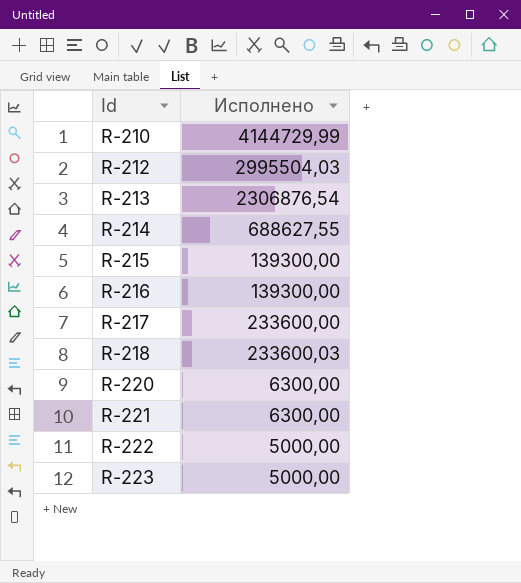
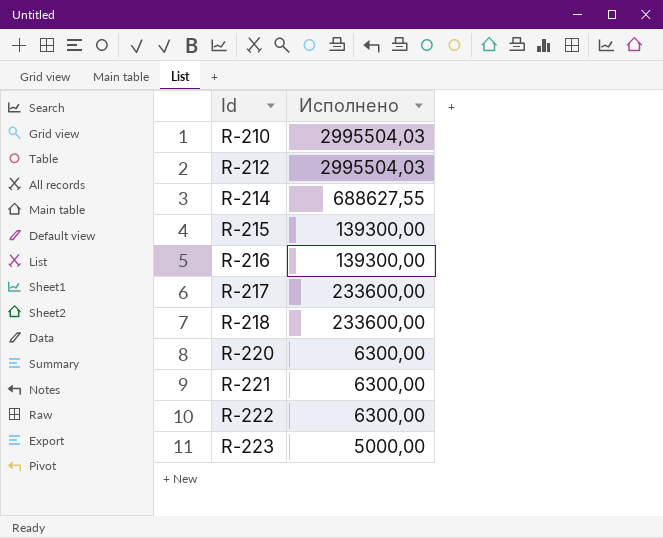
row R-213: 2306876,54 -> none
R-210 | Исполнено: 4144729,99 -> 2995504,03
R-218 | Исполнено: 233600,03 -> 233600,00
R-222 | Исполнено: 5000,00 -> 6300,00

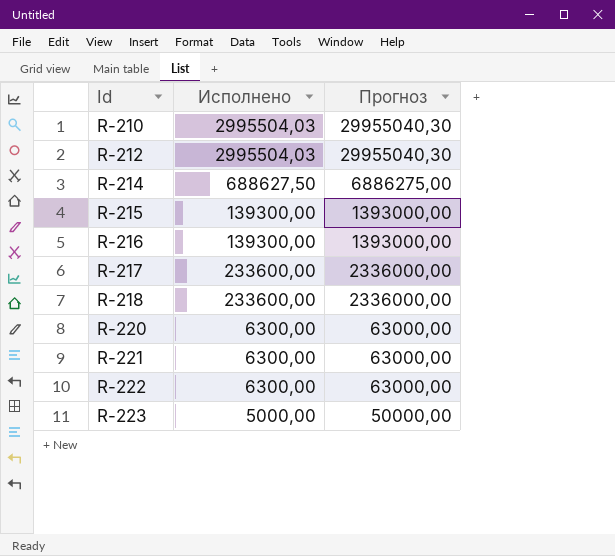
column Прогноз | formula: none -> [Исполнено] * 10
R-214 | Исполнено: 688627,55 -> 688627,50

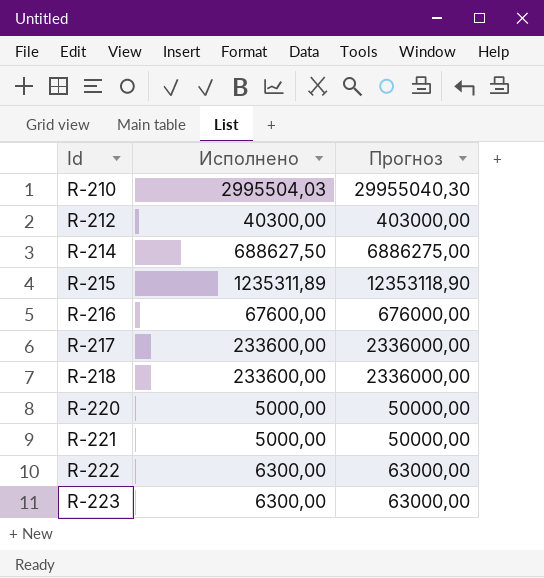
R-212 | Исполнено: 2995504,03 -> 40300,00
R-212 | Прогноз: 29955040,30 -> 403000,00
R-215 | Исполнено: 139300,00 -> 1235311,89
R-215 | Прогноз: 1393000,00 -> 12353118,90
R-216 | Исполнено: 139300,00 -> 67600,00
R-216 | Прогноз: 1393000,00 -> 676000,00
R-220 | Исполнено: 6300,00 -> 5000,00
R-220 | Прогноз: 63000,00 -> 50000,00
R-221 | Исполнено: 6300,00 -> 5000,00
R-221 | Прогноз: 63000,00 -> 50000,00
R-223 | Исполнено: 5000,00 -> 6300,00
R-223 | Прогноз: 50000,00 -> 63000,00

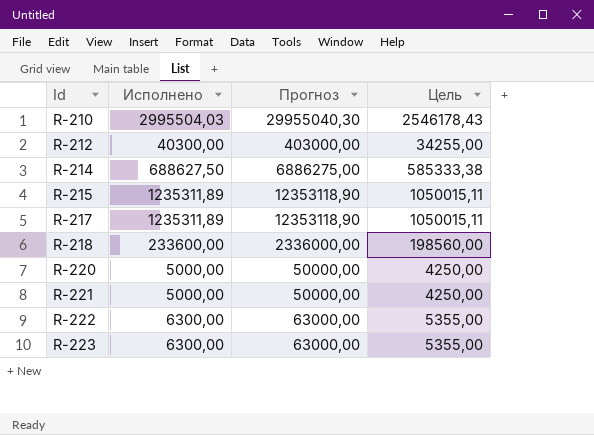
column Цель | formula: none -> [Исполнено] * 0,85
row R-216: 67600,00 | 676000,00 -> none
R-217 | Исполнено: 233600,00 -> 1235311,89
R-217 | Прогноз: 2336000,00 -> 12353118,90

